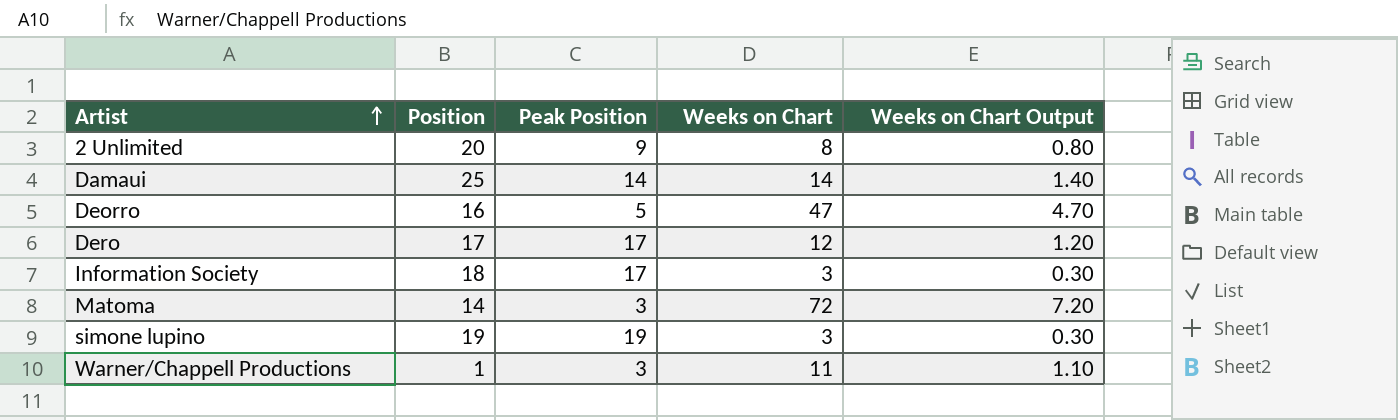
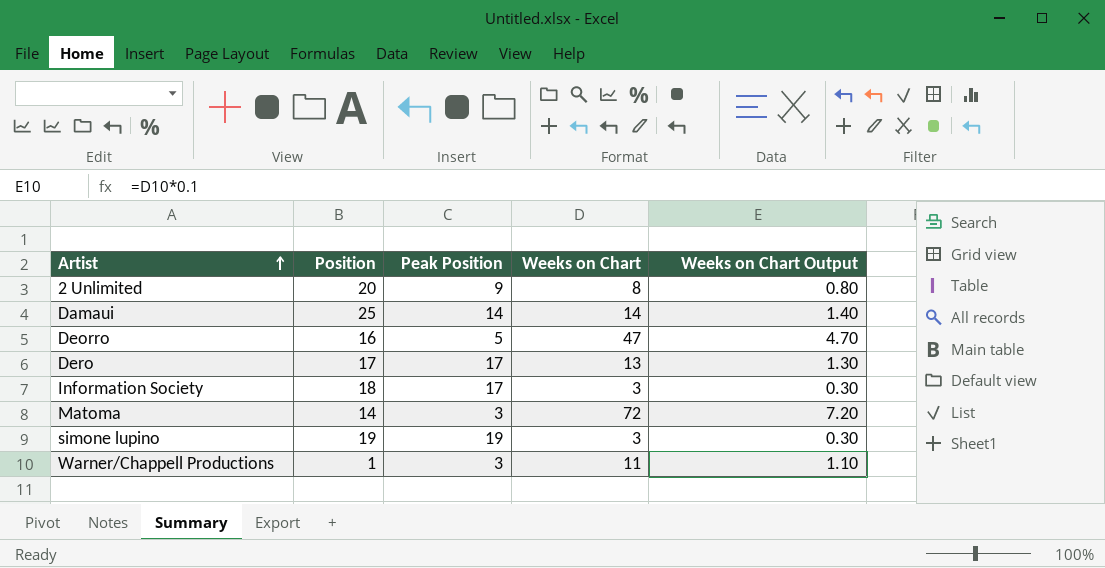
Dero | Weeks on Chart: 12 -> 13
Dero | Weeks on Chart Output: 1.20 -> 1.30

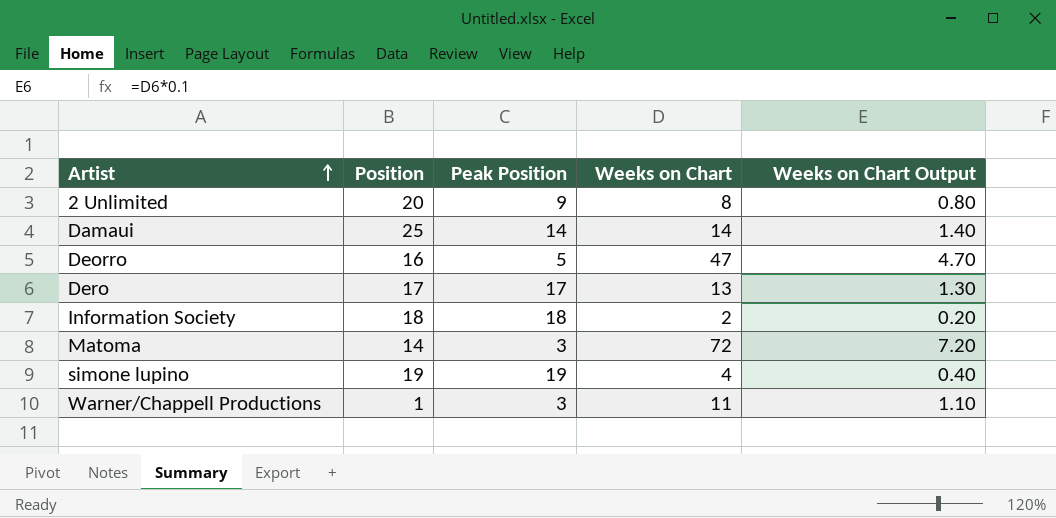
Information Society | Peak Position: 17 -> 18
Information Society | Weeks on Chart: 3 -> 2
Information Society | Weeks on Chart Output: 0.30 -> 0.20
simone lupino | Weeks on Chart: 3 -> 4
simone lupino | Weeks on Chart Output: 0.30 -> 0.40

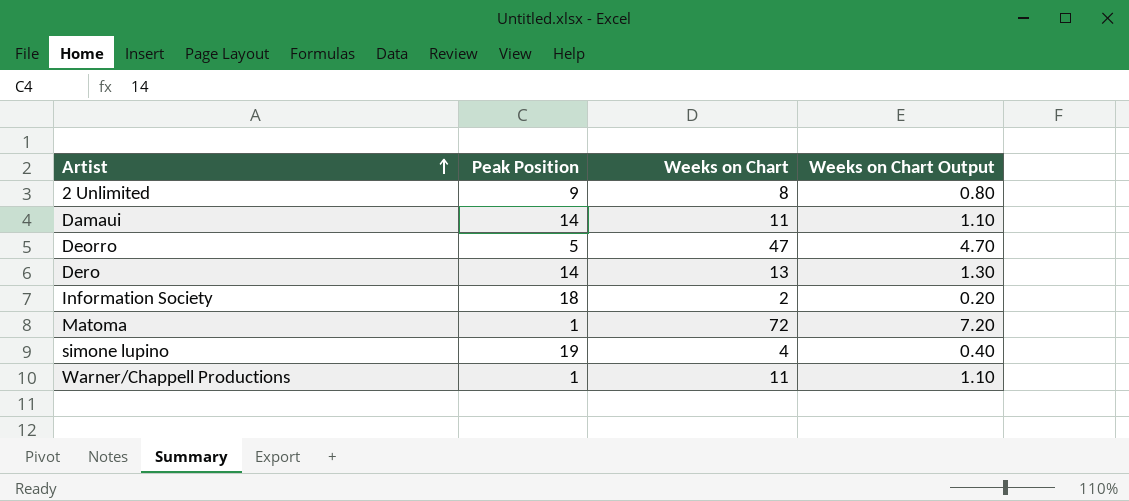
column Position | position: 2 -> none
Damaui | Weeks on Chart: 14 -> 11
Damaui | Weeks on Chart Output: 1.40 -> 1.10
Dero | Peak Position: 17 -> 14
Matoma | Peak Position: 3 -> 1
Warner/Chappell Productions | Peak Position: 3 -> 1

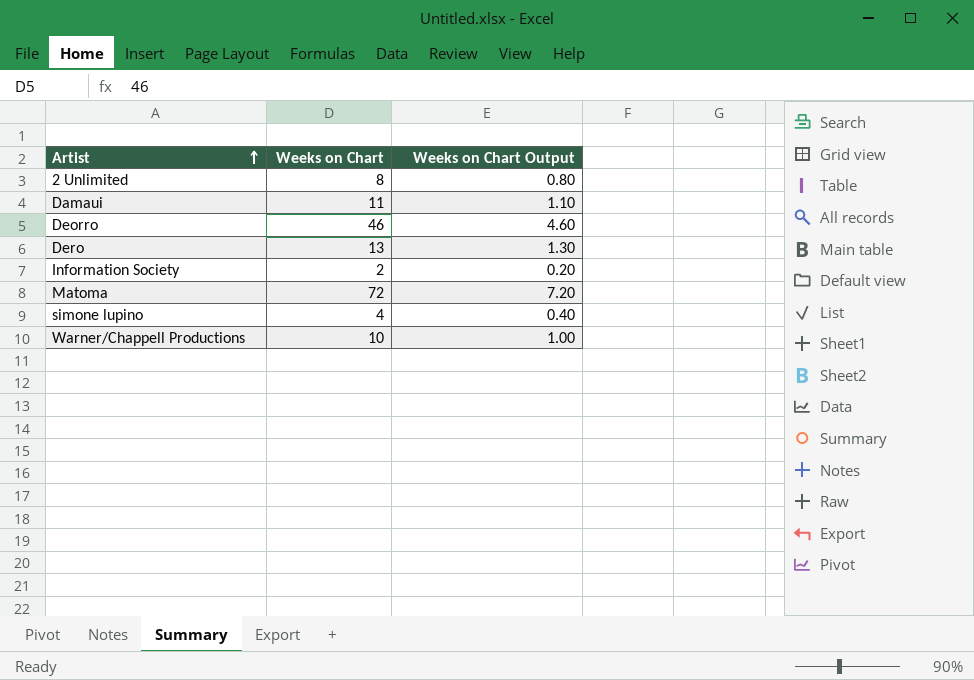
column Peak Position | position: 2 -> none
Deorro | Weeks on Chart: 47 -> 46
Deorro | Weeks on Chart Output: 4.70 -> 4.60
Warner/Chappell Productions | Weeks on Chart: 11 -> 10
Warner/Chappell Productions | Weeks on Chart Output: 1.10 -> 1.00

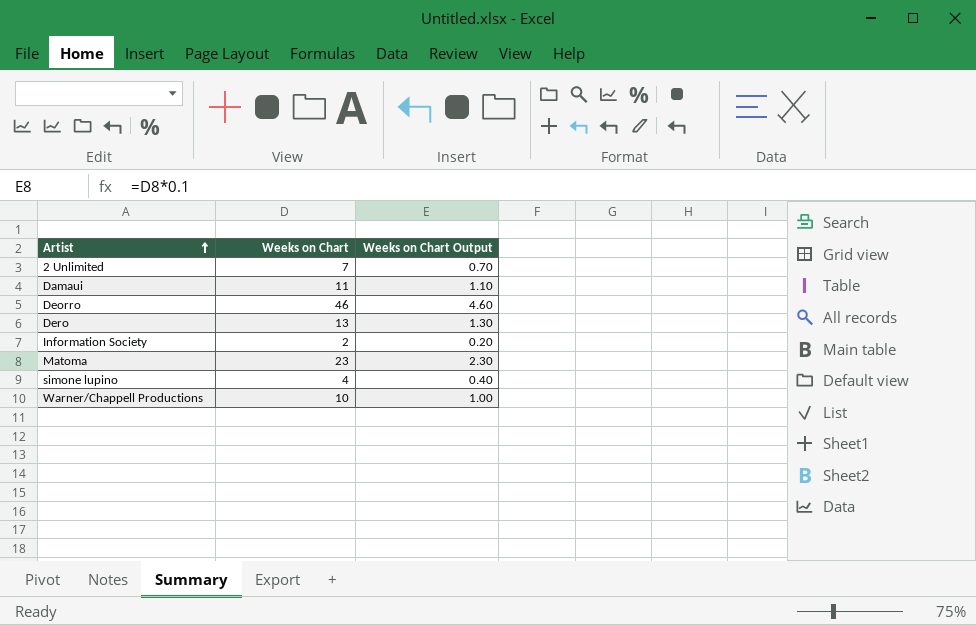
2 Unlimited | Weeks on Chart: 8 -> 7
2 Unlimited | Weeks on Chart Output: 0.80 -> 0.70
Matoma | Weeks on Chart: 72 -> 23
Matoma | Weeks on Chart Output: 7.20 -> 2.30

